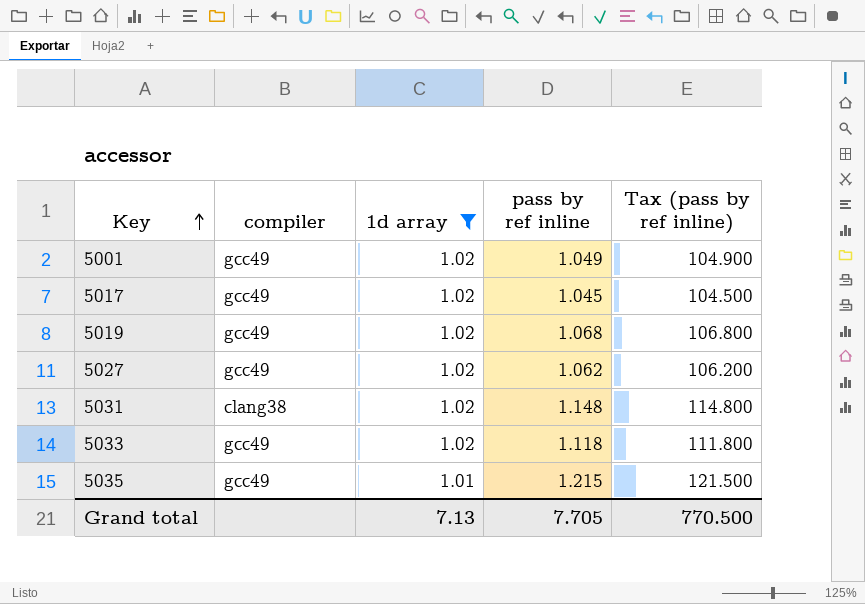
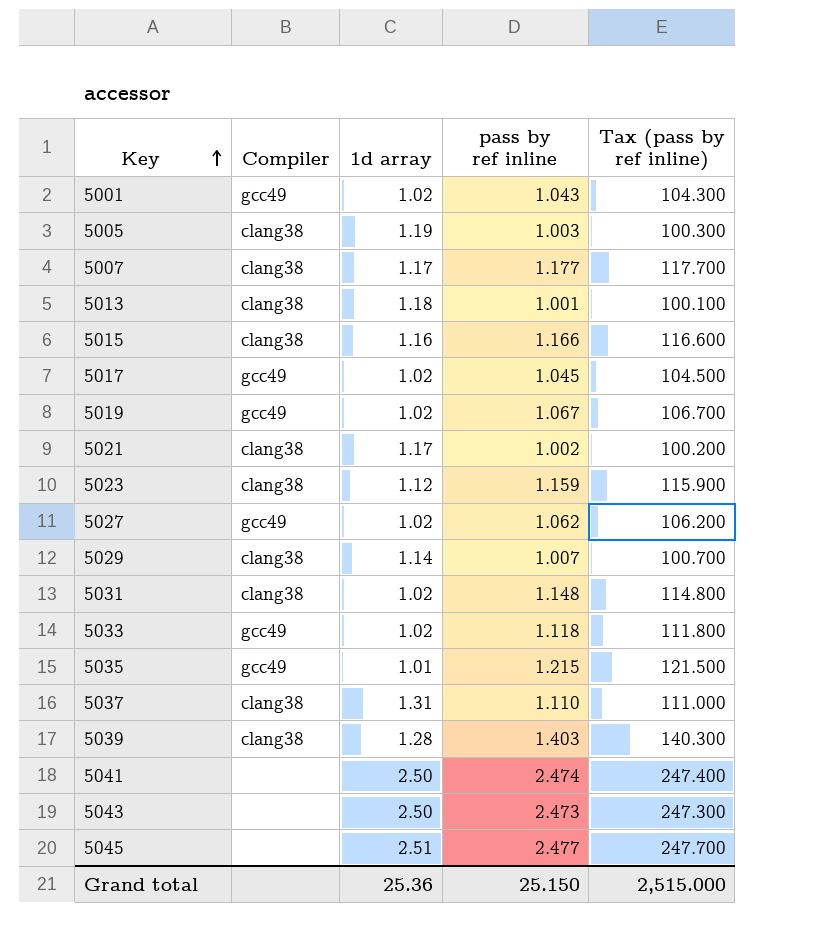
filter: 1d array <= 1.02 -> none
column name: compiler -> Compiler
5001 | pass by ref inline: 1.049 -> 1.043
5001 | Tax (pass by ref inline): 104.900 -> 104.300
5019 | pass by ref inline: 1.068 -> 1.067
5019 | Tax (pass by ref inline): 106.800 -> 106.700
Grand total | 1d array: 7.13 -> 25.36
Grand total | pass by ref inline: 7.705 -> 25.150
Grand total | Tax (pass by ref inline): 770.500 -> 2,515.000

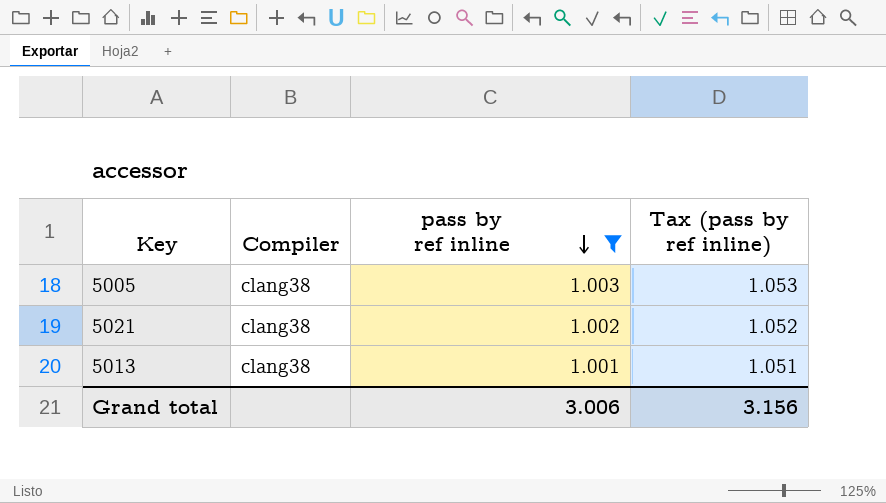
filter: none -> pass by ref inline <= 1.003
row order: Key ascending -> pass by ref inline descending
column 1d array | position: 3 -> none
column Tax (pass by ref inline) | formula: [pass by ref inline] * 100 -> [pass by ref inline] * 1.05
Grand total | pass by ref inline: 25.150 -> 3.006
Grand total | Tax (pass by ref inline): 2,515.000 -> 3.156

